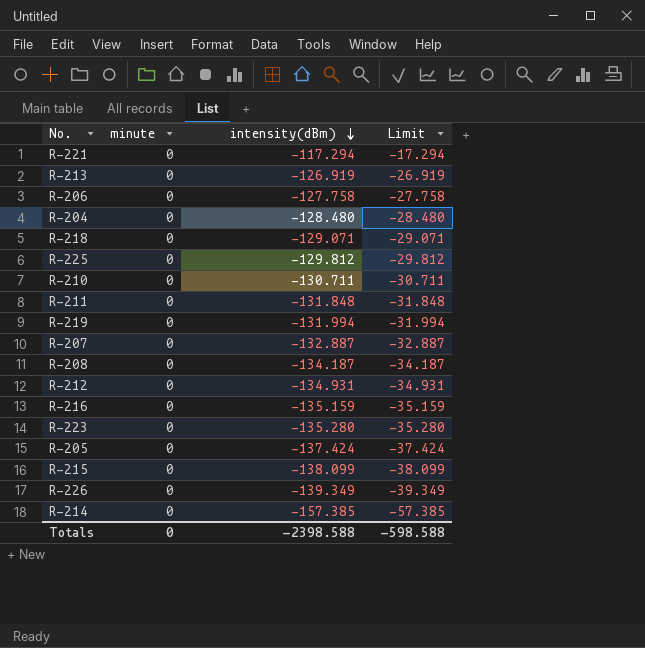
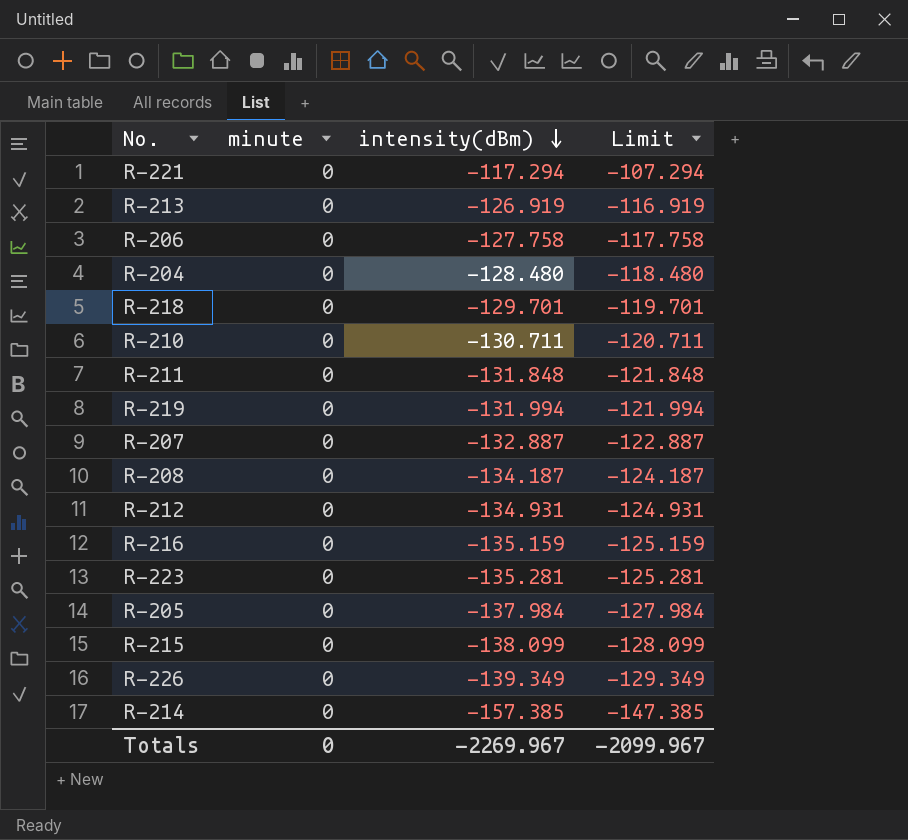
column Limit | formula: [intensity(dBm)] + 100 -> [intensity(dBm)] + 10
row R-225: 0 | -129.812 | -29.812 -> none
R-218 | intensity(dBm): -129.071 -> -129.701
R-223 | intensity(dBm): -135.280 -> -135.281
R-205 | intensity(dBm): -137.424 -> -137.984
Totals | intensity(dBm): -2398.588 -> -2269.967
Totals | Limit: -598.588 -> -2099.967

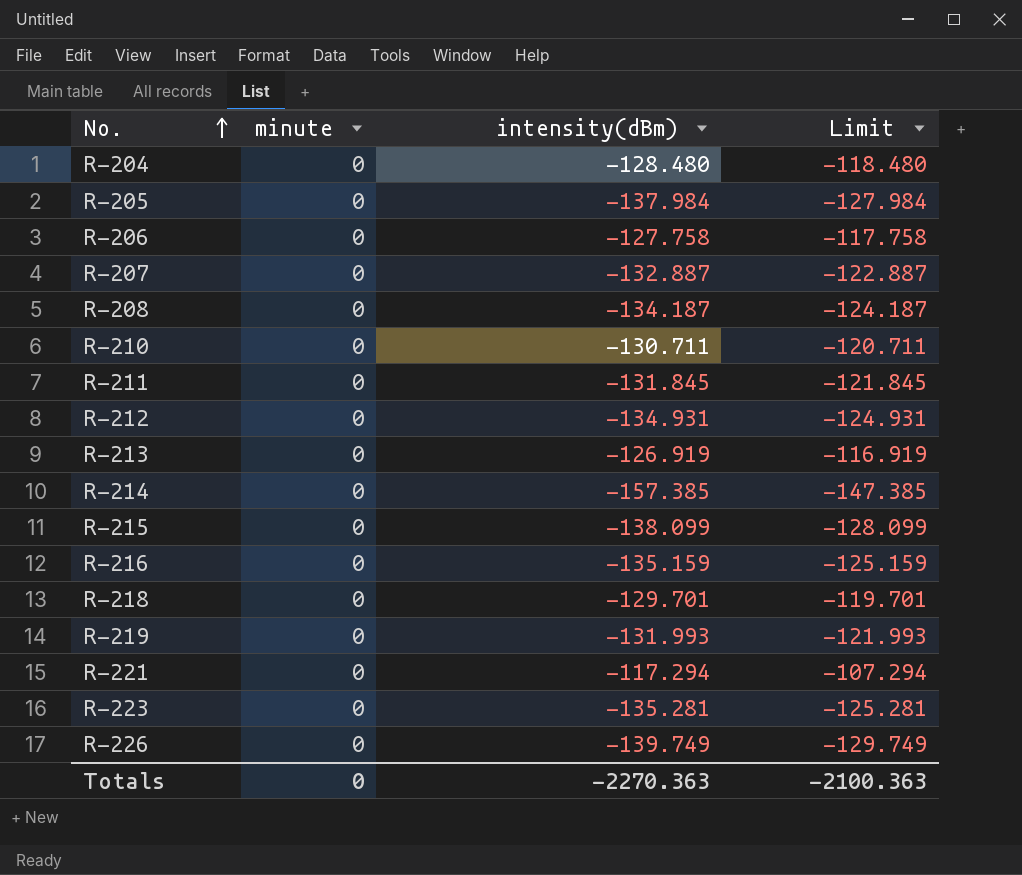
row order: intensity(dBm) descending -> No. ascending
R-211 | intensity(dBm): -131.848 -> -131.845
R-211 | Limit: -121.848 -> -121.845
R-219 | intensity(dBm): -131.994 -> -131.993
R-219 | Limit: -121.994 -> -121.993
R-226 | intensity(dBm): -139.349 -> -139.749
R-226 | Limit: -129.349 -> -129.749
Totals | intensity(dBm): -2269.967 -> -2270.363
Totals | Limit: -2099.967 -> -2100.363

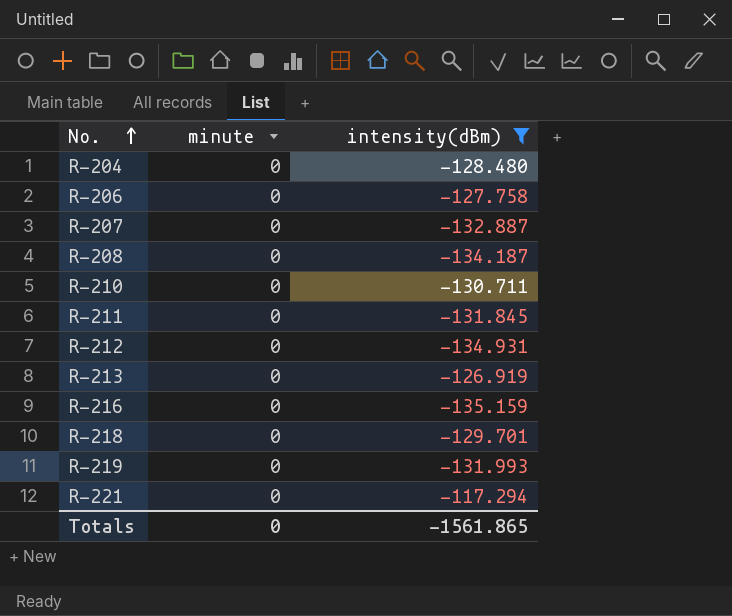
filter: none -> intensity(dBm) >= -135.159
column Limit | formula: [intensity(dBm)] + 10 -> none
Totals | intensity(dBm): -2270.363 -> -1561.865

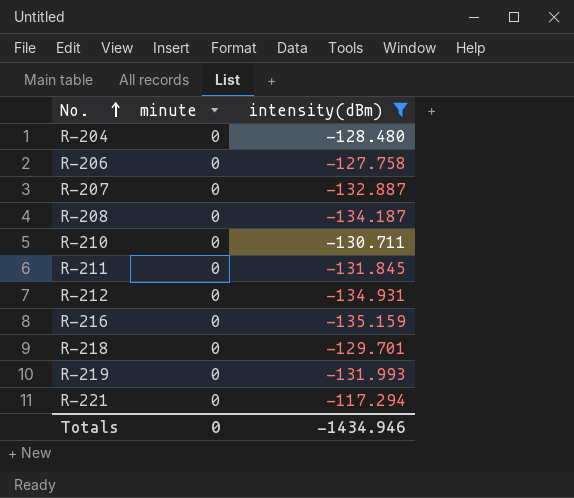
row R-213: 0 | -126.919 -> none
Totals | intensity(dBm): -1561.865 -> -1434.946

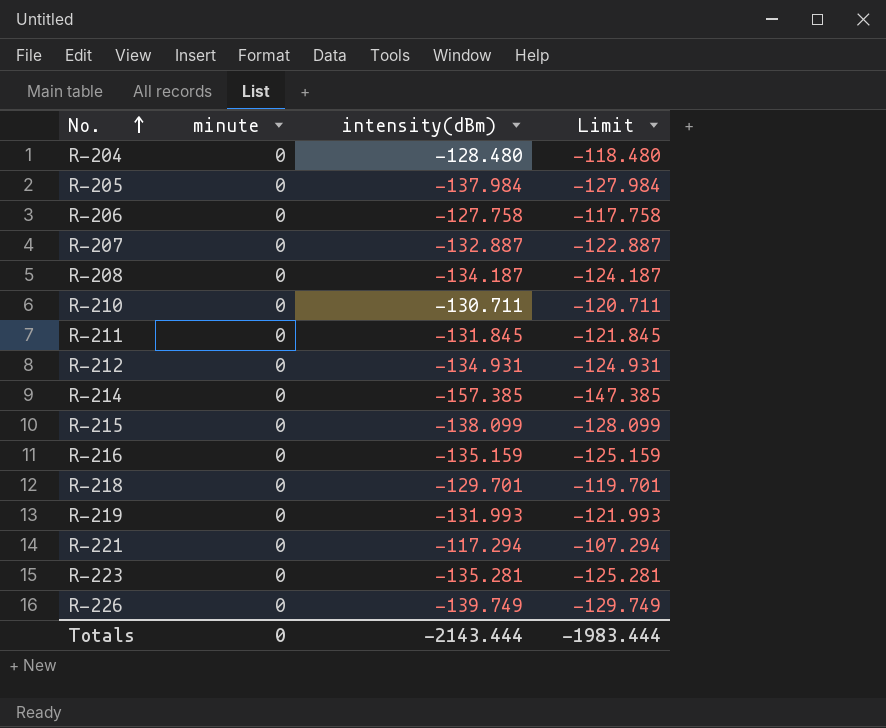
filter: intensity(dBm) >= -135.159 -> none
column Limit | formula: none -> [intensity(dBm)] + 10
Totals | intensity(dBm): -1434.946 -> -2143.444

